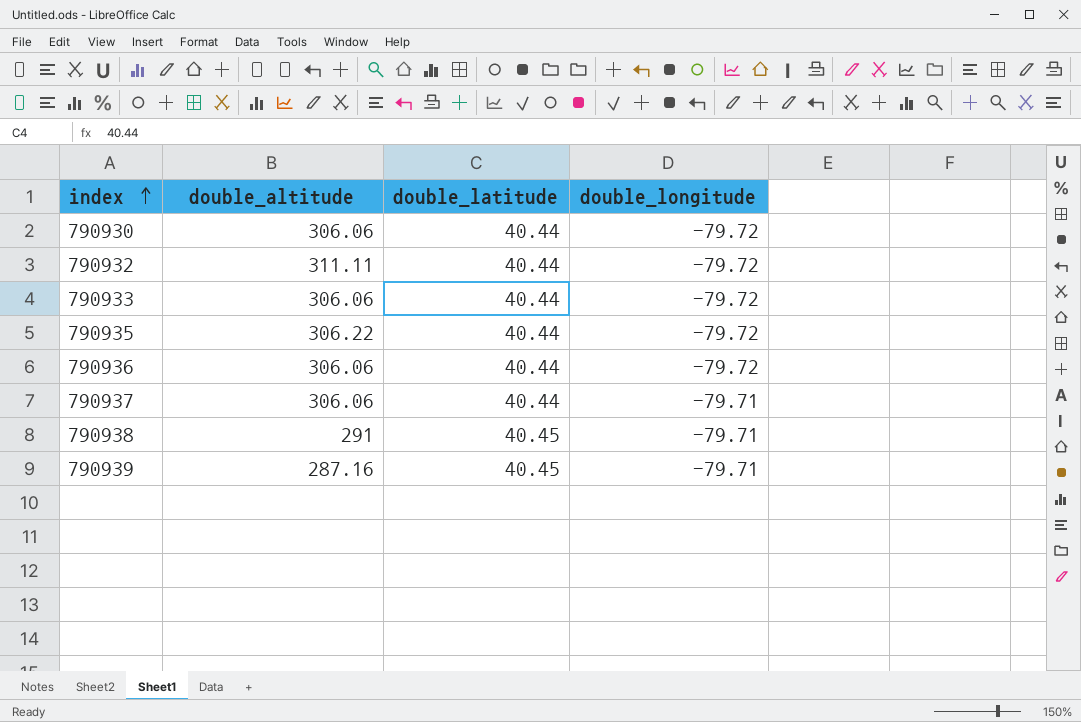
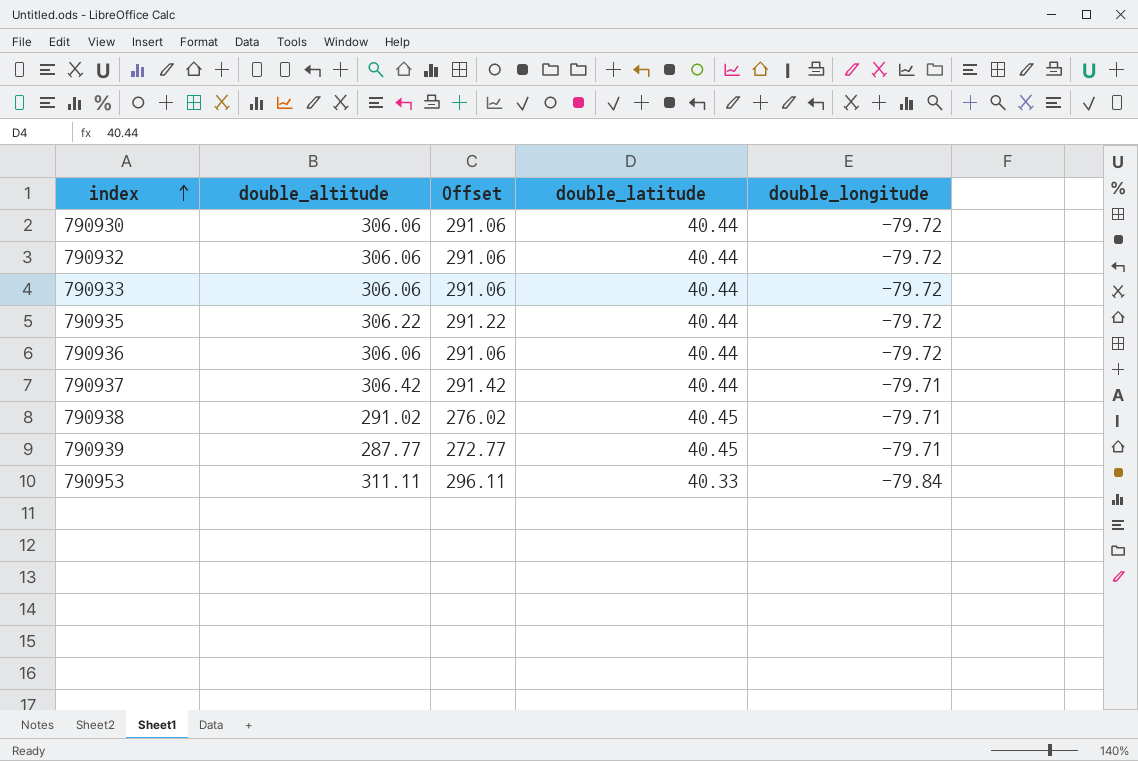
column Offset | formula: none -> [double_altitude] - 15
790932 | double_altitude: 311.11 -> 306.06
790937 | double_altitude: 306.06 -> 306.42
790938 | double_altitude: 291 -> 291.02
790939 | double_altitude: 287.16 -> 287.77
row 790953: none -> 311.11 | 296.11 | 40.33 | -79.84

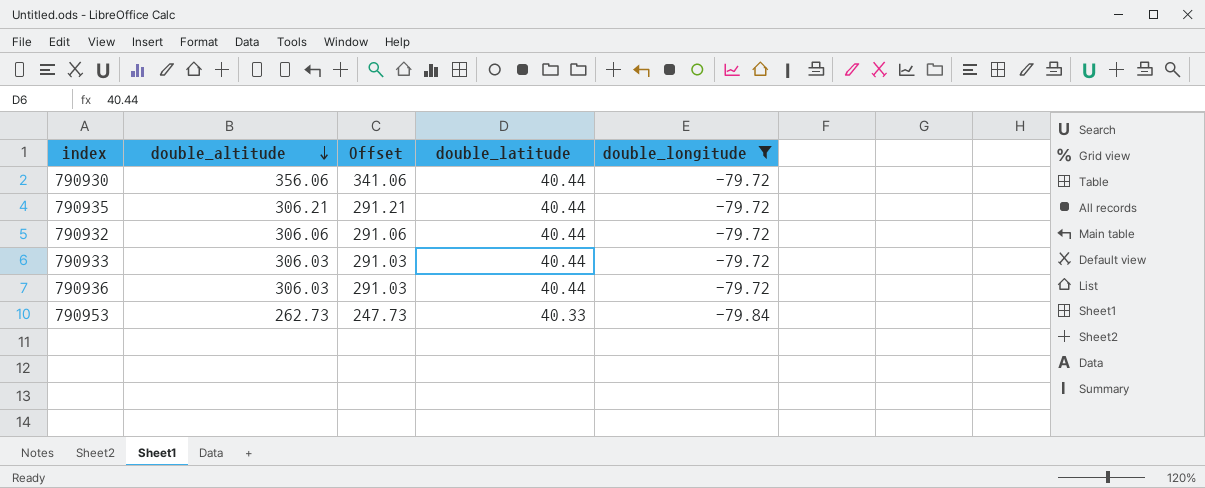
filter: none -> double_longitude != -79.71
row order: index ascending -> double_altitude descending
790930 | double_altitude: 306.06 -> 356.06
790930 | Offset: 291.06 -> 341.06
790935 | double_altitude: 306.22 -> 306.21
790935 | Offset: 291.22 -> 291.21
790933 | double_altitude: 306.06 -> 306.03
790933 | Offset: 291.06 -> 291.03
790936 | double_altitude: 306.06 -> 306.03
790936 | Offset: 291.06 -> 291.03
790953 | double_altitude: 311.11 -> 262.73
790953 | Offset: 296.11 -> 247.73

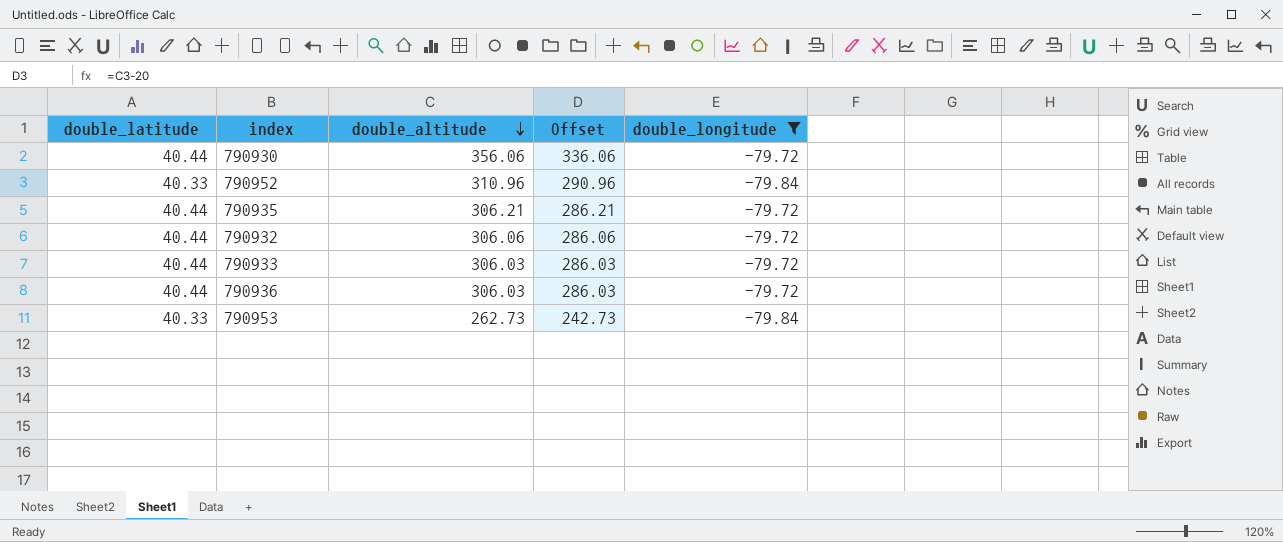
column double_latitude | position: 4 -> 1
column Offset | formula: [double_altitude] - 15 -> [double_altitude] - 20
row 790952: none -> 40.33 | 310.96 | 290.96 | -79.84

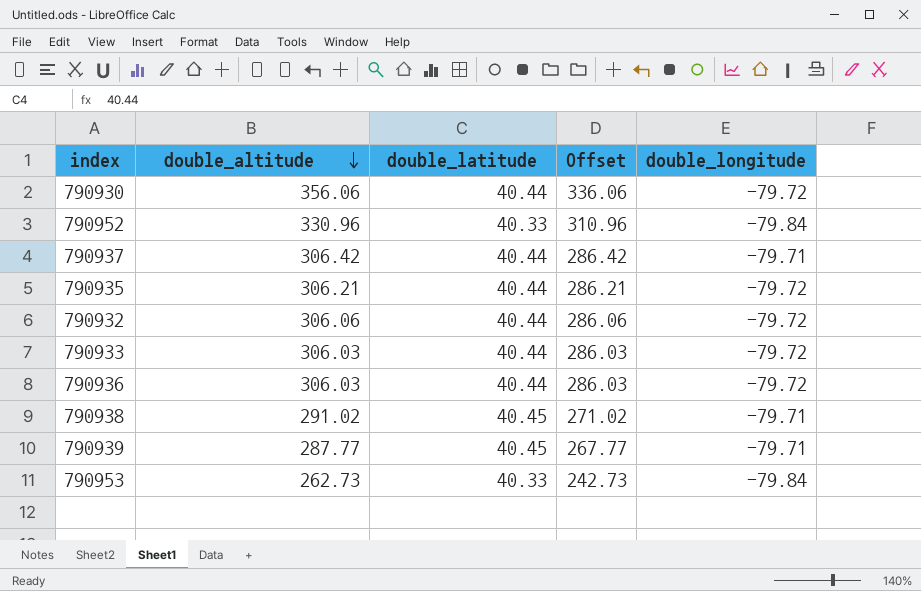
filter: double_longitude != -79.71 -> none
column double_latitude | position: 1 -> 3
790952 | double_altitude: 310.96 -> 330.96
790952 | Offset: 290.96 -> 310.96

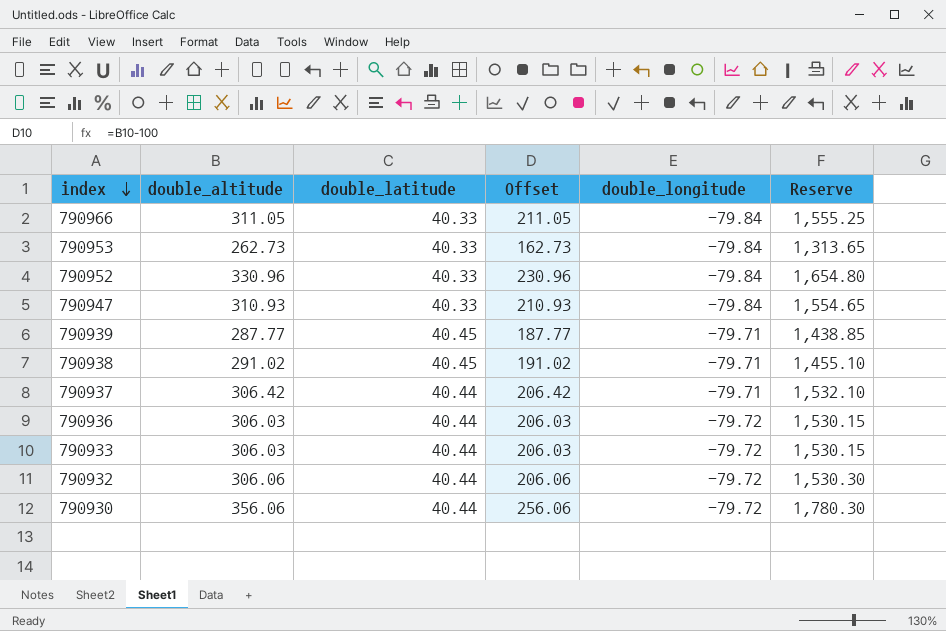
row order: double_altitude descending -> index descending
column Offset | formula: [double_altitude] - 20 -> [double_altitude] - 100
column Reserve | formula: none -> [double_altitude] * 5
row 790935: 306.21 | 40.44 | 286.21 | -79.72 -> none
row 790966: none -> 311.05 | 40.33 | 211.05 | -79.84 | 1,555.25
row 790947: none -> 310.93 | 40.33 | 210.93 | -79.84 | 1,554.65

